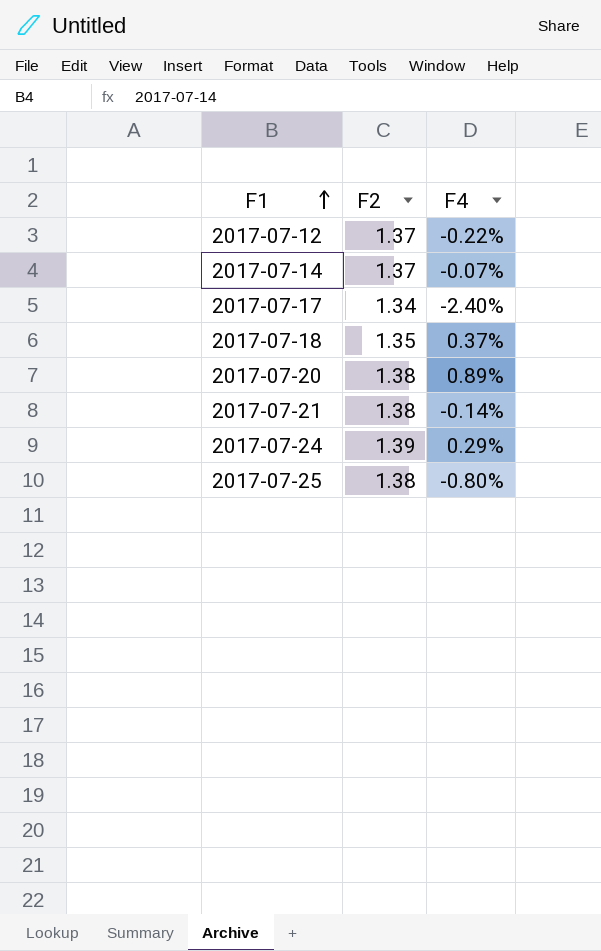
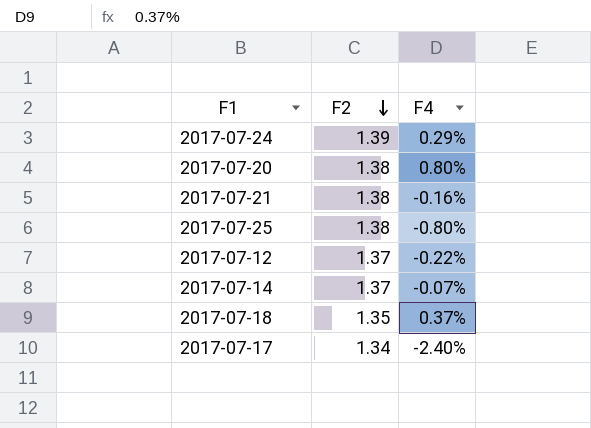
row order: F1 ascending -> F2 descending
2017-07-20 | F4: 0.89% -> 0.80%
2017-07-21 | F4: -0.14% -> -0.16%

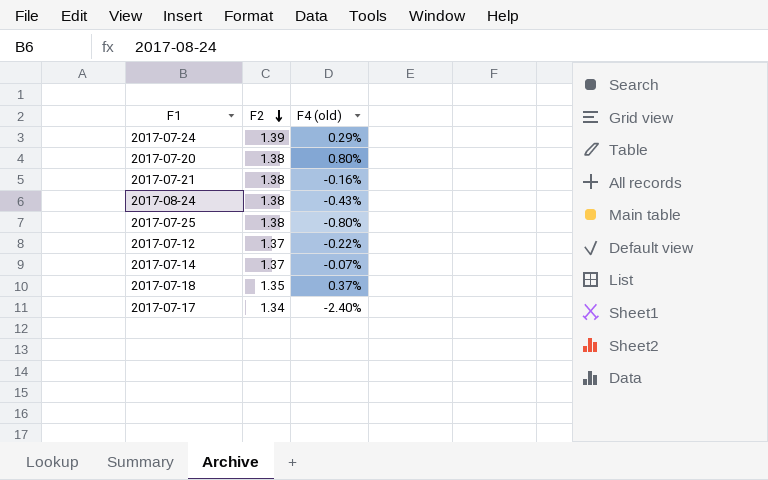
column name: F4 -> F4 (old)
row 2017-08-24: none -> 1.38 | -0.43%

